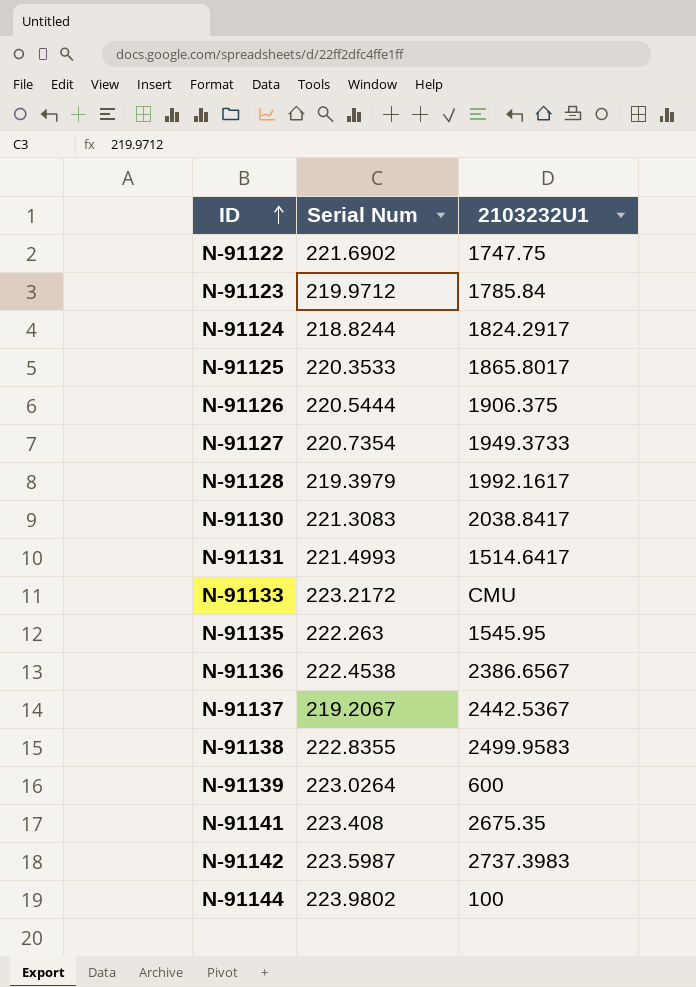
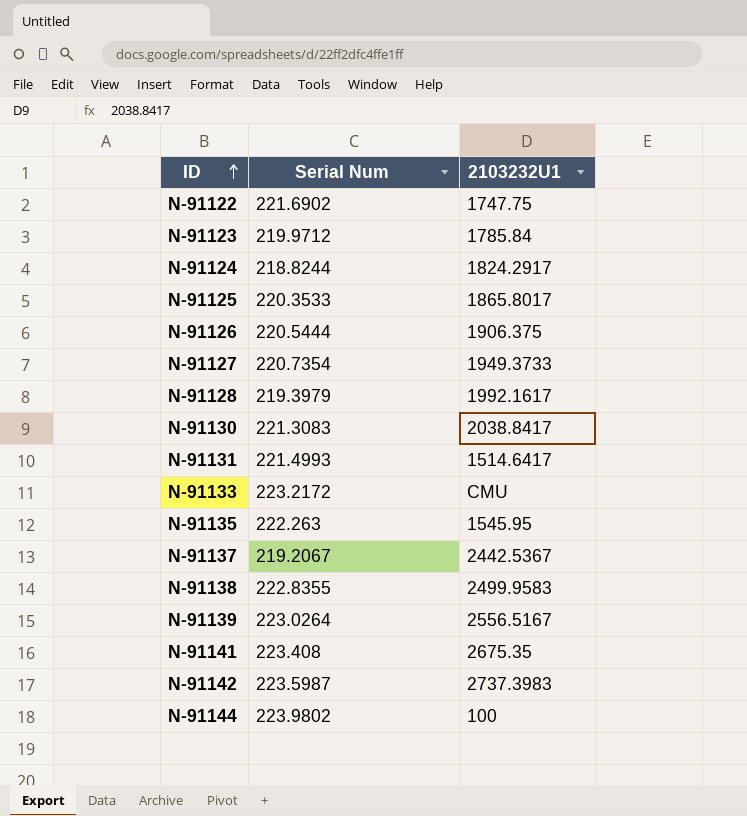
row N-91136: 222.4538 | 2386.6567 -> none
N-91139 | 2103232U1: 600 -> 2556.5167

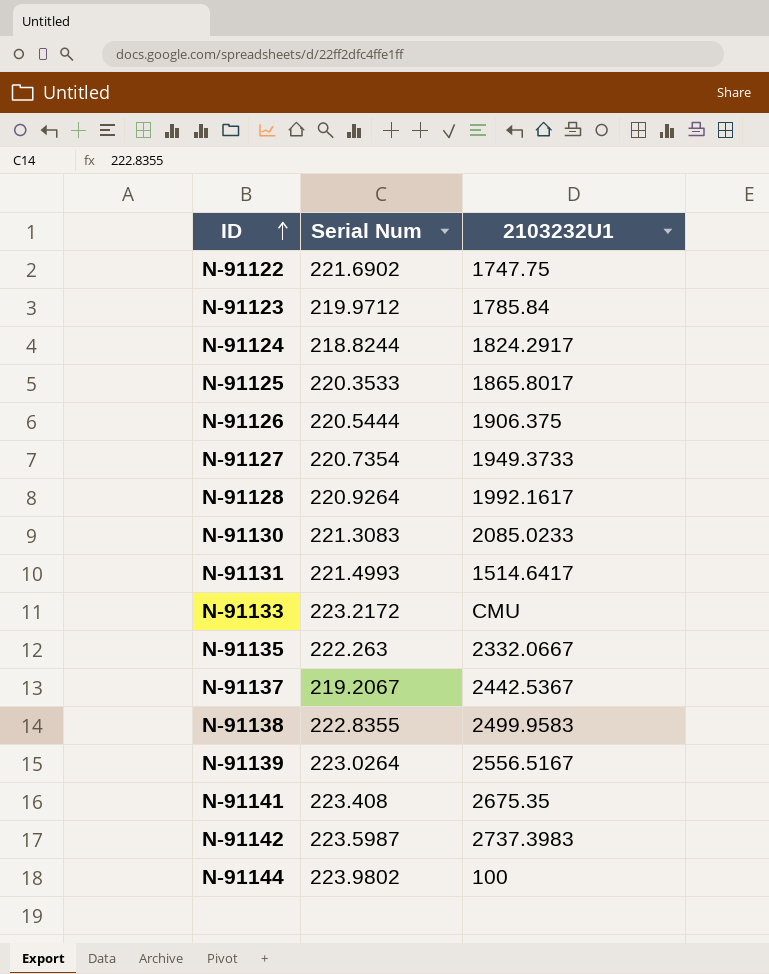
N-91128 | Serial Num: 219.3979 -> 220.9264
N-91130 | 2103232U1: 2038.8417 -> 2085.0233
N-91135 | 2103232U1: 1545.95 -> 2332.0667

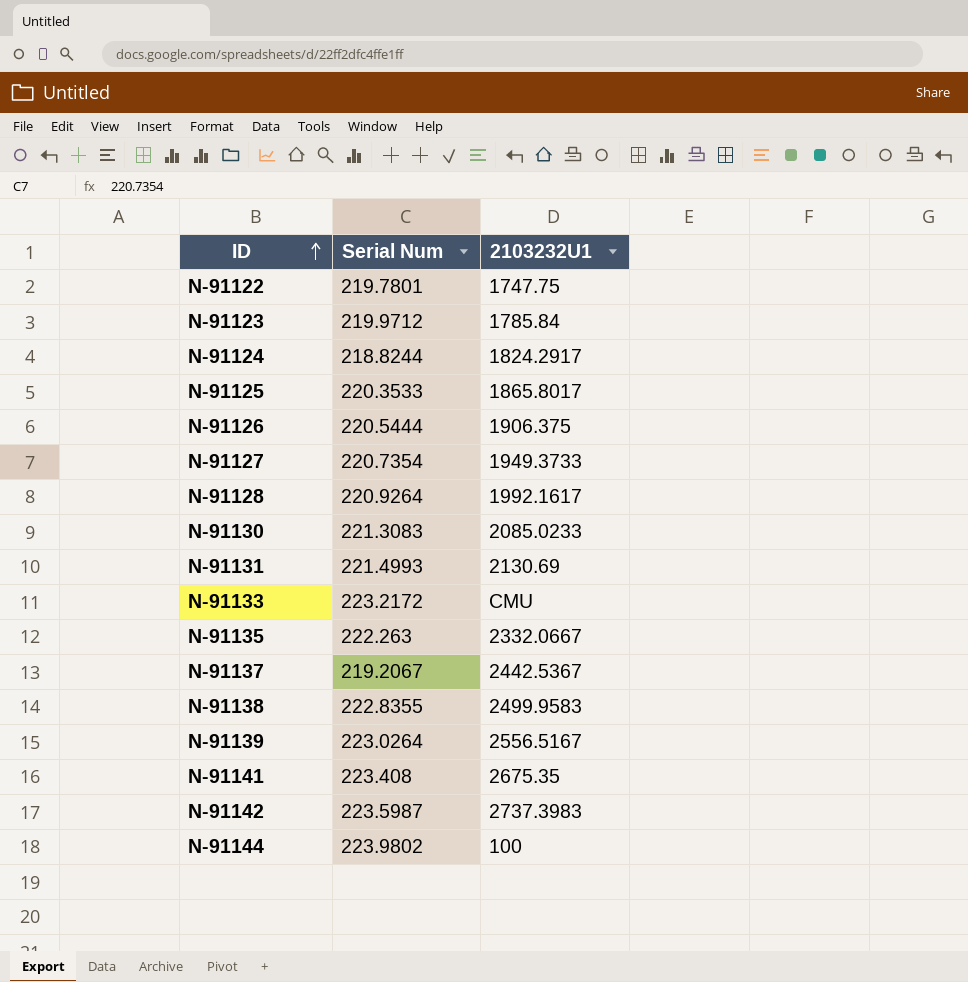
N-91122 | Serial Num: 221.6902 -> 219.7801
N-91131 | 2103232U1: 1514.6417 -> 2130.69

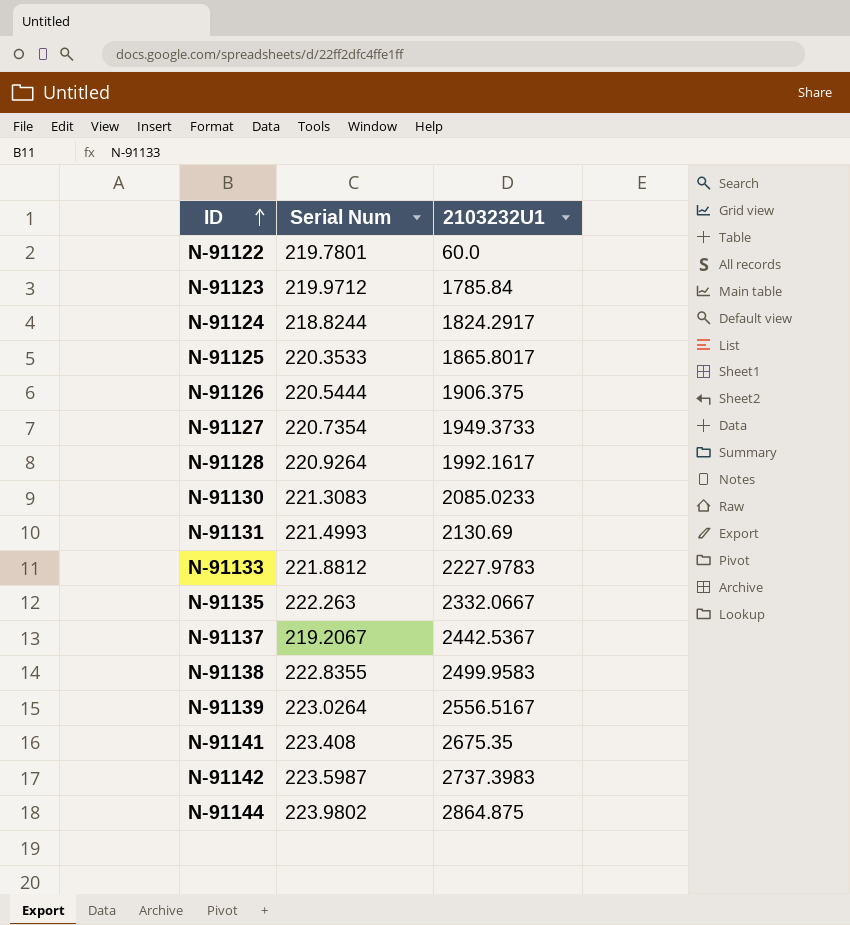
N-91122 | 2103232U1: 1747.75 -> 60.0
N-91133 | Serial Num: 223.2172 -> 221.8812
N-91133 | 2103232U1: CMU -> 2227.9783
N-91144 | 2103232U1: 100 -> 2864.875

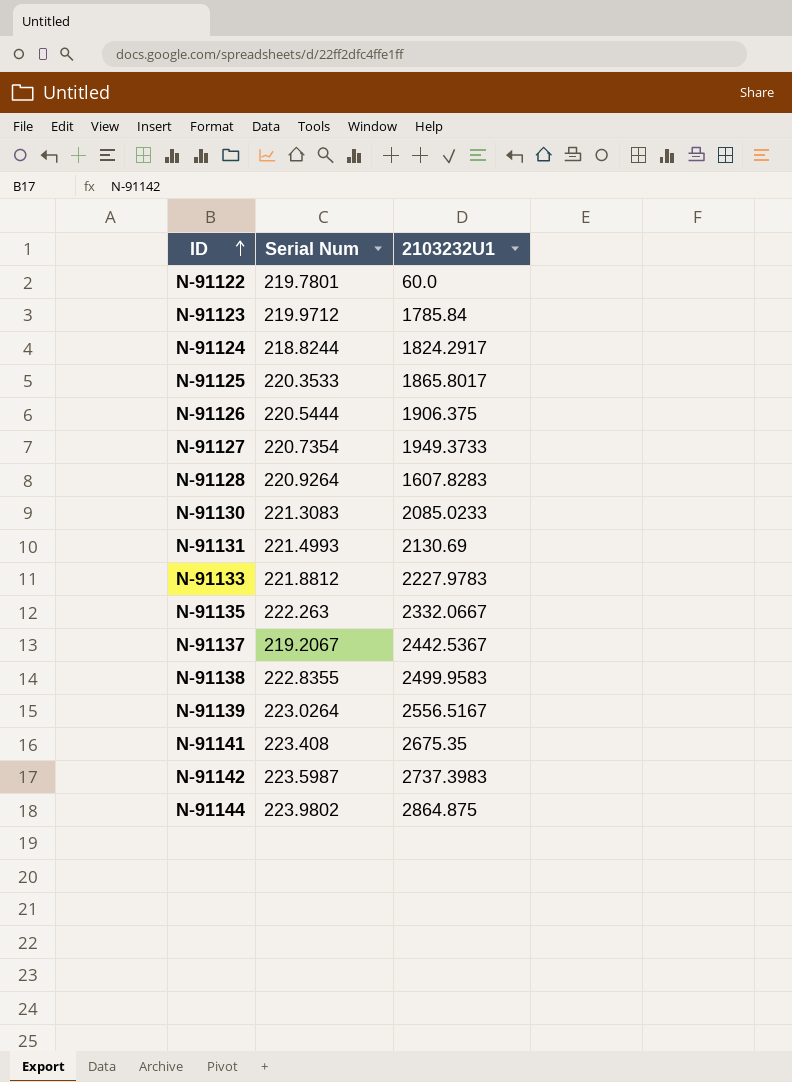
N-91128 | 2103232U1: 1992.1617 -> 1607.8283

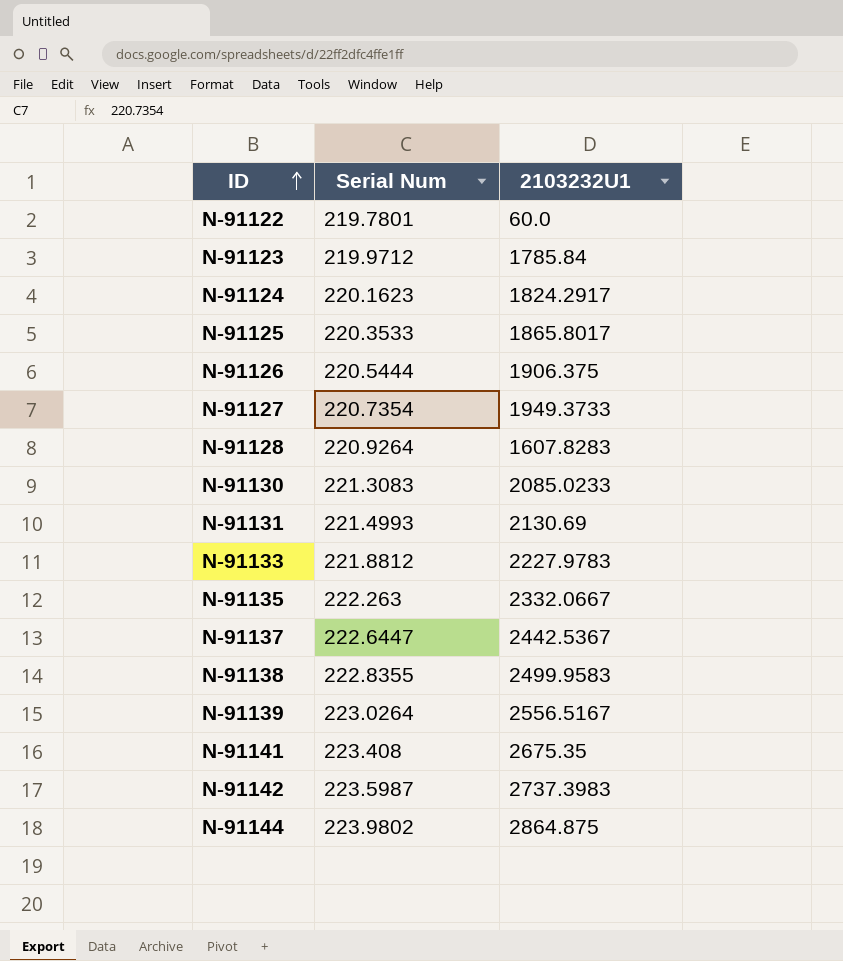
N-91124 | Serial Num: 218.8244 -> 220.1623
N-91137 | Serial Num: 219.2067 -> 222.6447

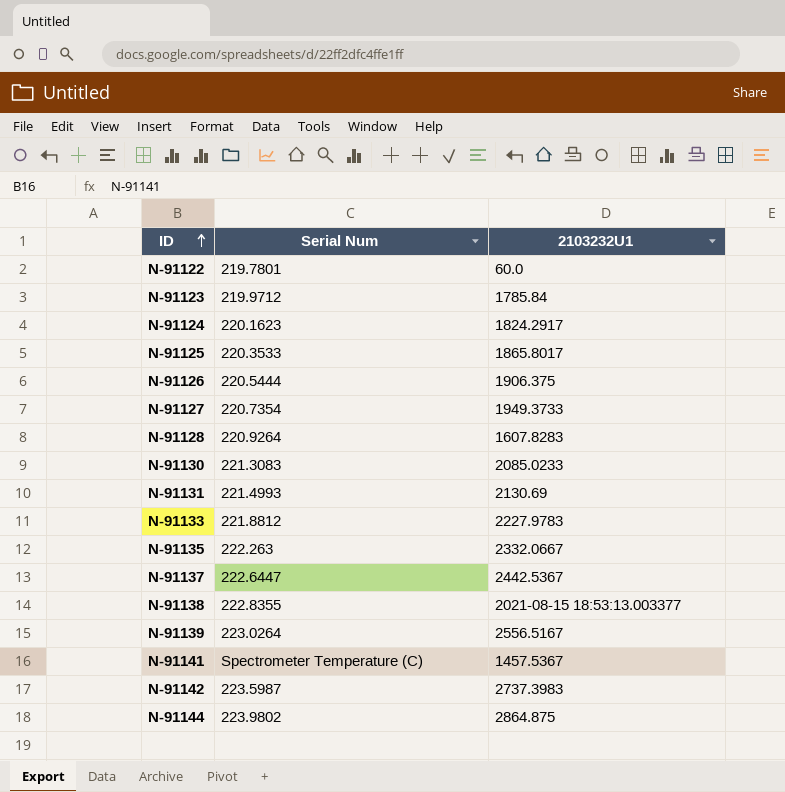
N-91138 | 2103232U1: 2499.9583 -> 2021-08-15 18:53:13.003377
N-91141 | Serial Num: 223.408 -> Spectrometer Temperature (C)
N-91141 | 2103232U1: 2675.35 -> 1457.5367

